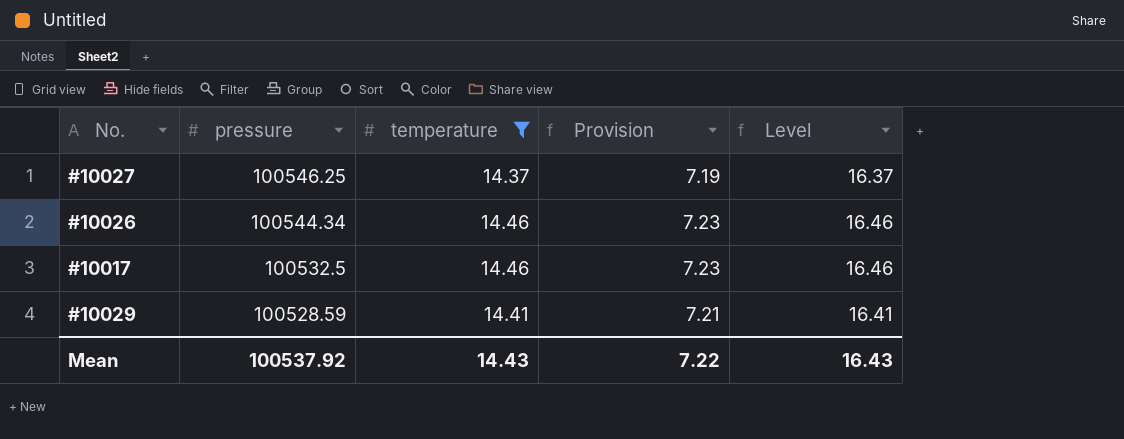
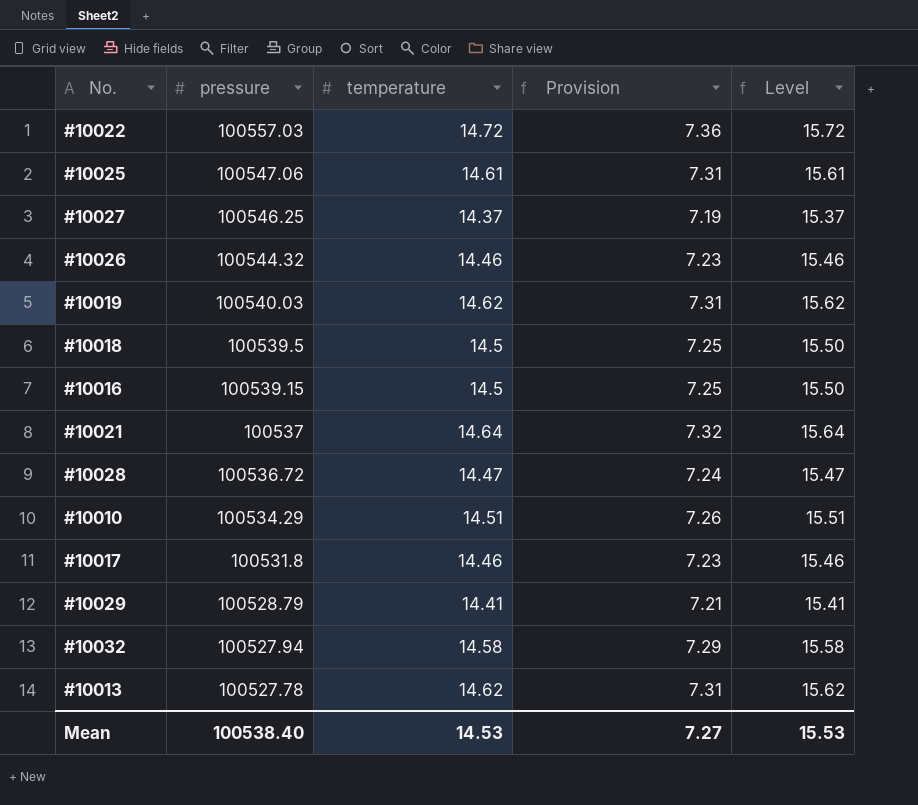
filter: temperature <= 14.46 -> none
column Level | formula: [temperature] + 2 -> [temperature] + 1
#10026 | pressure: 100544.34 -> 100544.32
#10017 | pressure: 100532.5 -> 100531.8
#10029 | pressure: 100528.59 -> 100528.79
Mean | pressure: 100537.92 -> 100538.40
Mean | temperature: 14.43 -> 14.53
Mean | Provision: 7.22 -> 7.27
Mean | Level: 16.43 -> 15.53

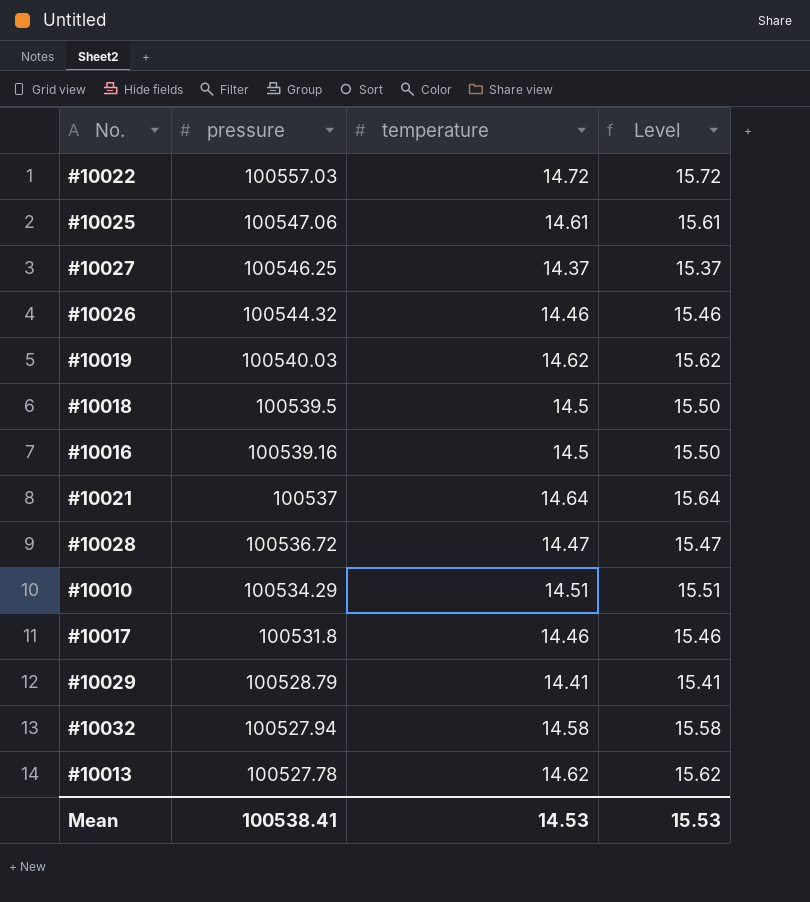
column Provision | formula: [temperature] * 0.5 -> none
#10016 | pressure: 100539.15 -> 100539.16
Mean | pressure: 100538.40 -> 100538.41

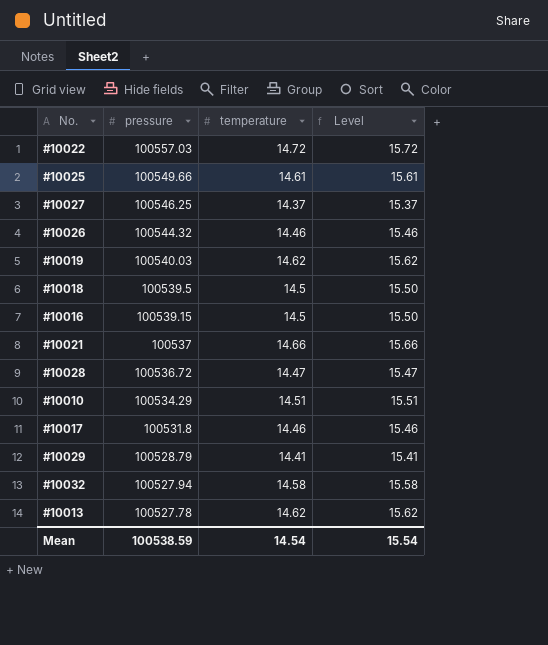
#10025 | pressure: 100547.06 -> 100549.66
#10016 | pressure: 100539.16 -> 100539.15
#10021 | temperature: 14.64 -> 14.66
#10021 | Level: 15.64 -> 15.66
Mean | pressure: 100538.41 -> 100538.59
Mean | temperature: 14.53 -> 14.54
Mean | Level: 15.53 -> 15.54

